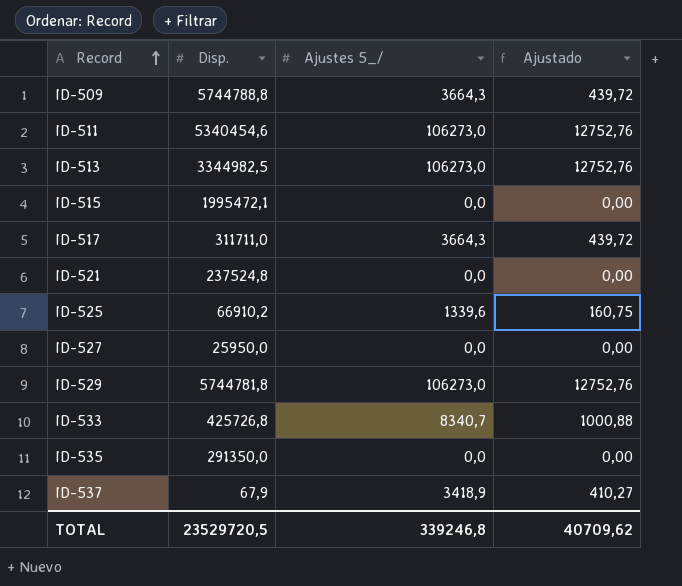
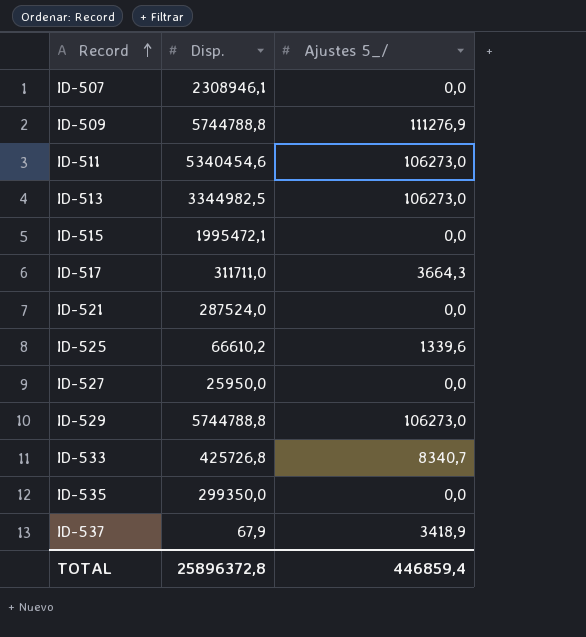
column Ajustado | formula: [Ajustes 5_/] * 0,12 -> none
row ID-507: none -> 2308946,1 | 0,0
ID-509 | Ajustes 5_/: 3664,3 -> 111276,9
ID-521 | Disp.: 237524,8 -> 287524,0
ID-525 | Disp.: 66910,2 -> 66610,2
ID-529 | Disp.: 5744781,8 -> 5744788,8
ID-535 | Disp.: 291350,0 -> 299350,0
TOTAL | Disp.: 23529720,5 -> 25896372,8
TOTAL | Ajustes 5_/: 339246,8 -> 446859,4

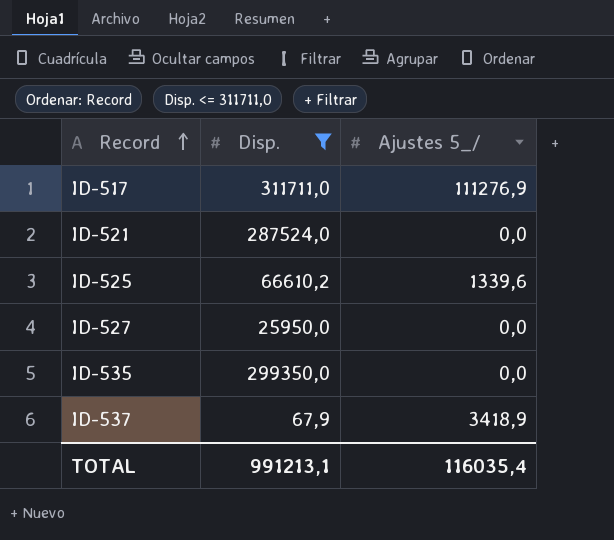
filter: none -> Disp. <= 311711,0
ID-517 | Ajustes 5_/: 3664,3 -> 111276,9
TOTAL | Disp.: 25896372,8 -> 991213,1
TOTAL | Ajustes 5_/: 446859,4 -> 116035,4

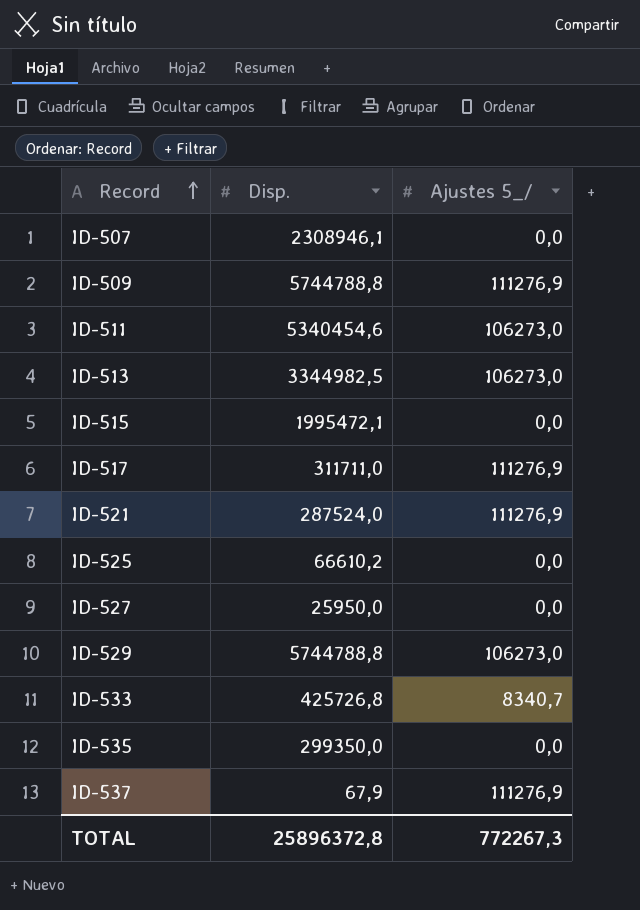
filter: Disp. <= 311711,0 -> none
ID-521 | Ajustes 5_/: 0,0 -> 111276,9
ID-525 | Ajustes 5_/: 1339,6 -> 0,0
ID-537 | Ajustes 5_/: 3418,9 -> 111276,9
TOTAL | Disp.: 991213,1 -> 25896372,8
TOTAL | Ajustes 5_/: 116035,4 -> 772267,3

